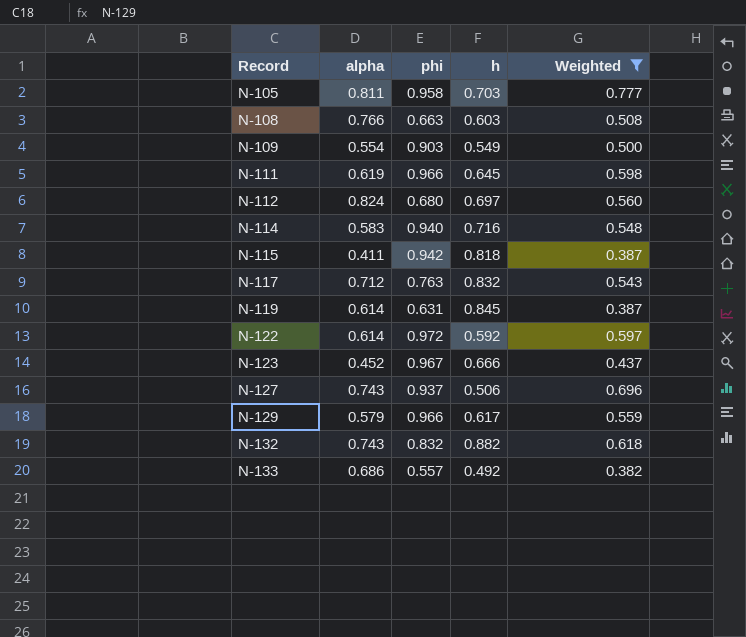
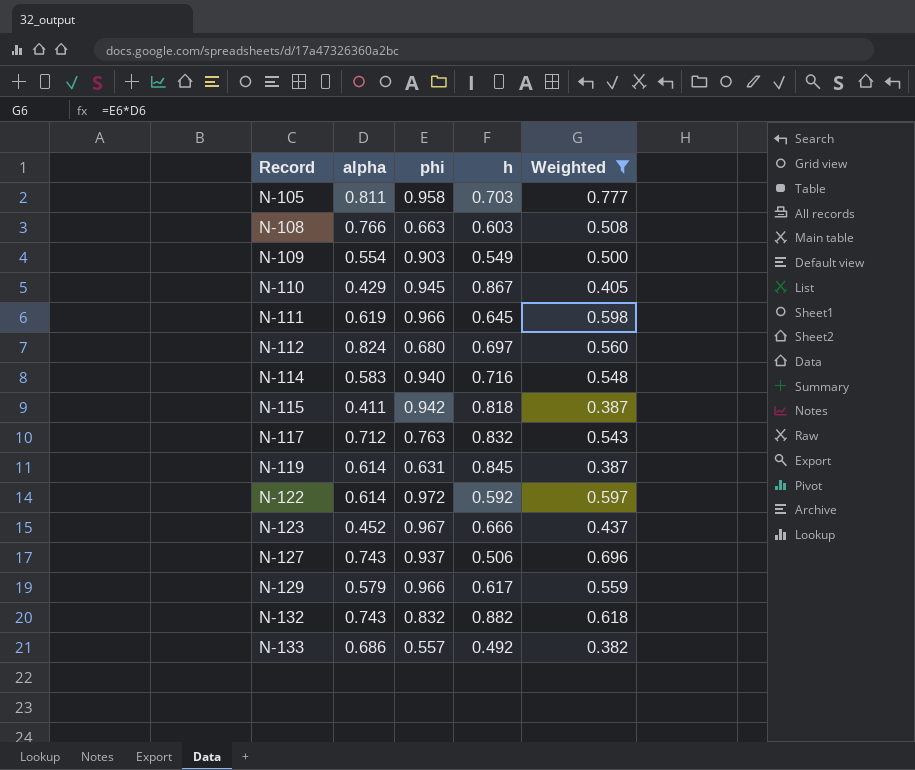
row N-110: none -> 0.429 | 0.945 | 0.867 | 0.405

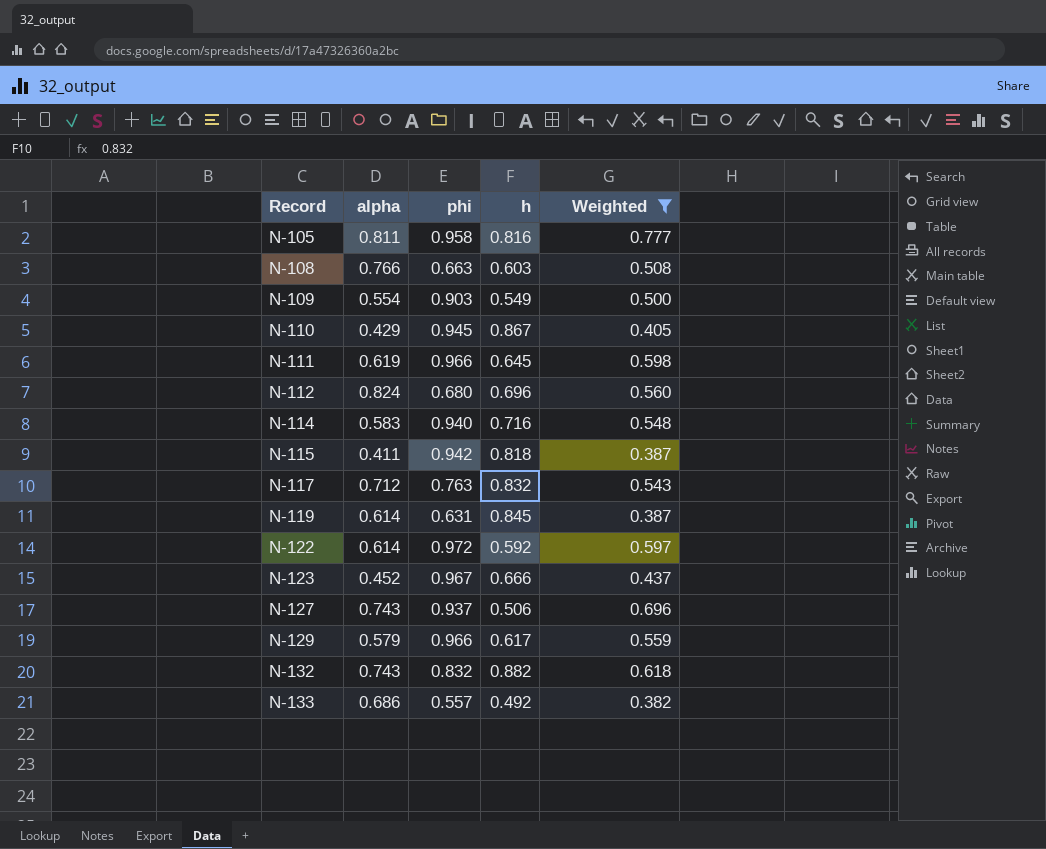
N-105 | h: 0.703 -> 0.816
N-112 | h: 0.697 -> 0.696

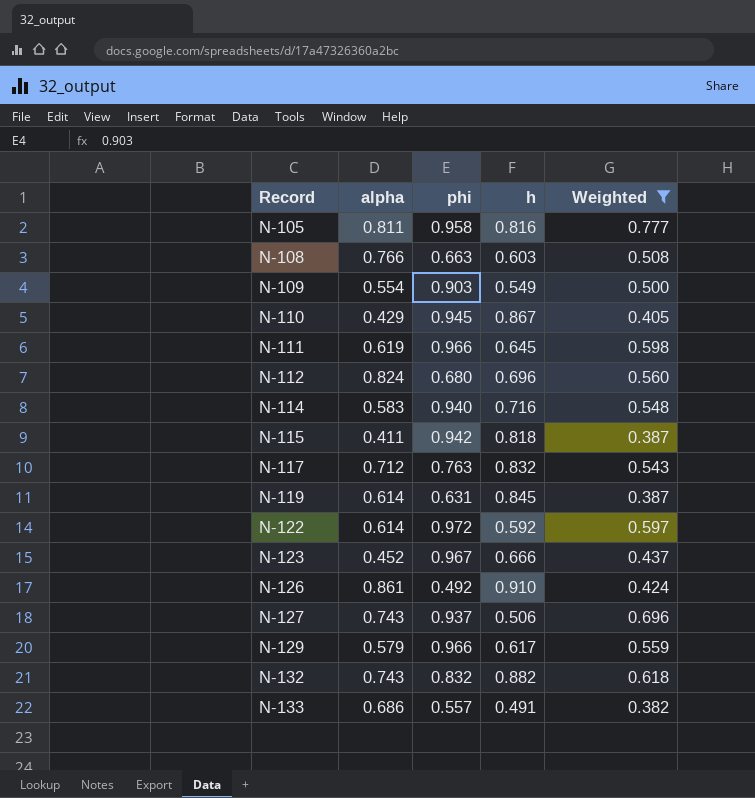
row N-126: none -> 0.861 | 0.492 | 0.910 | 0.424
N-133 | h: 0.492 -> 0.491

